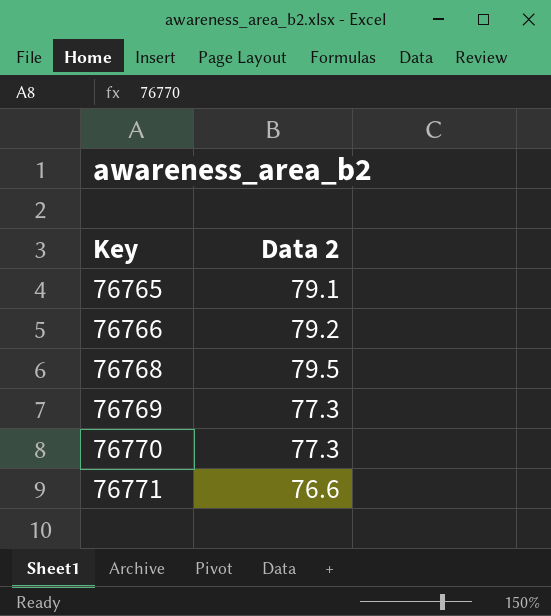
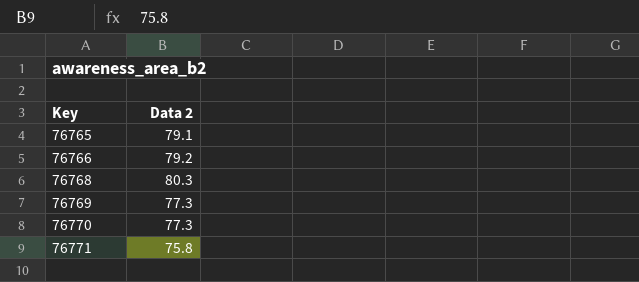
76768 | Data 2: 79.5 -> 80.3
76771 | Data 2: 76.6 -> 75.8

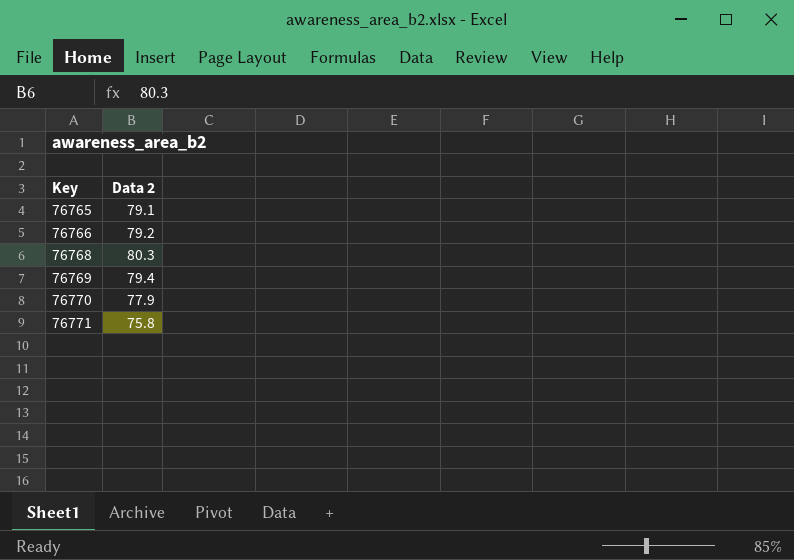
76769 | Data 2: 77.3 -> 79.4
76770 | Data 2: 77.3 -> 77.9

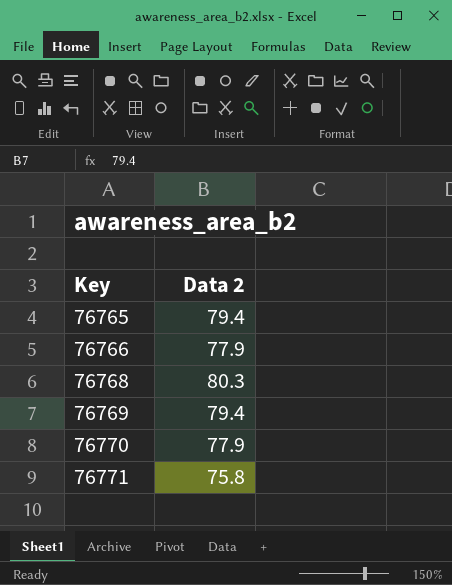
76765 | Data 2: 79.1 -> 79.4
76766 | Data 2: 79.2 -> 77.9

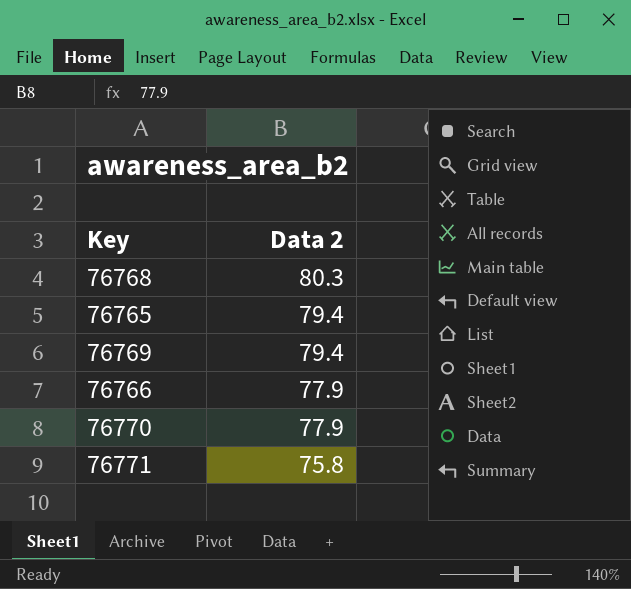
row order: Key ascending -> Data 2 descending

